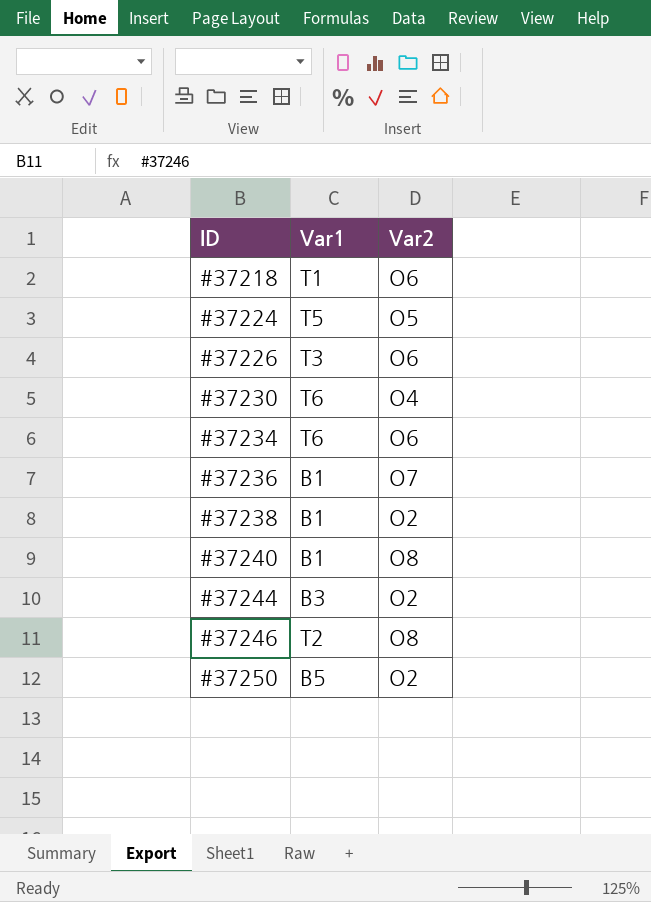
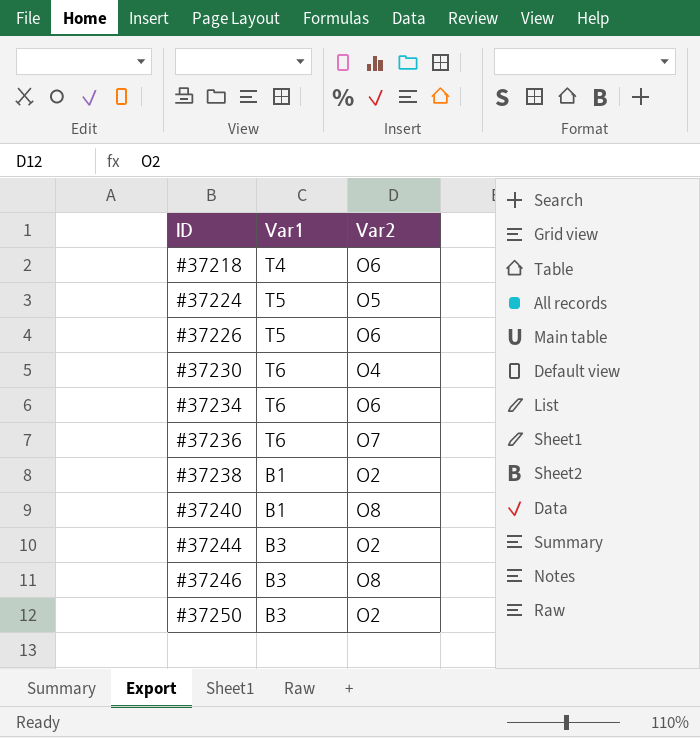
#37218 | Var1: T1 -> T4
#37226 | Var1: T3 -> T5
#37236 | Var1: B1 -> T6
#37246 | Var1: T2 -> B3
#37250 | Var1: B5 -> B3

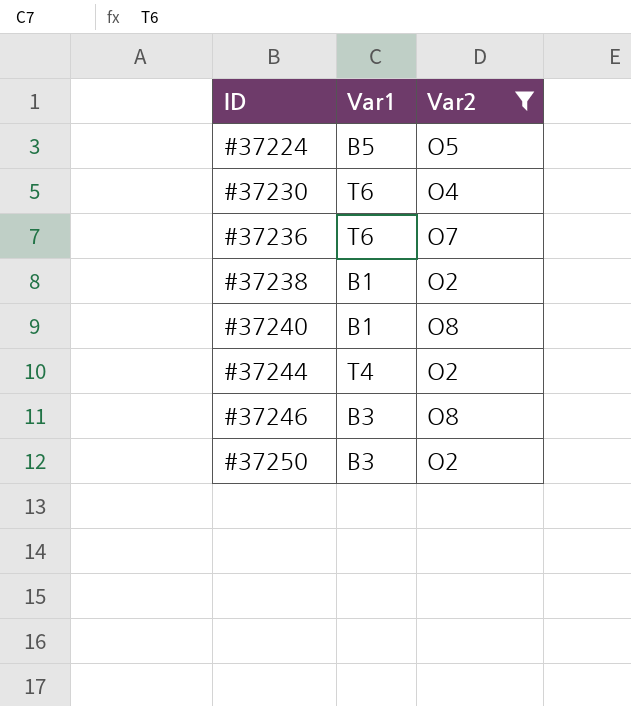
filter: none -> Var2 != O6
#37224 | Var1: T5 -> B5
#37244 | Var1: B3 -> T4

